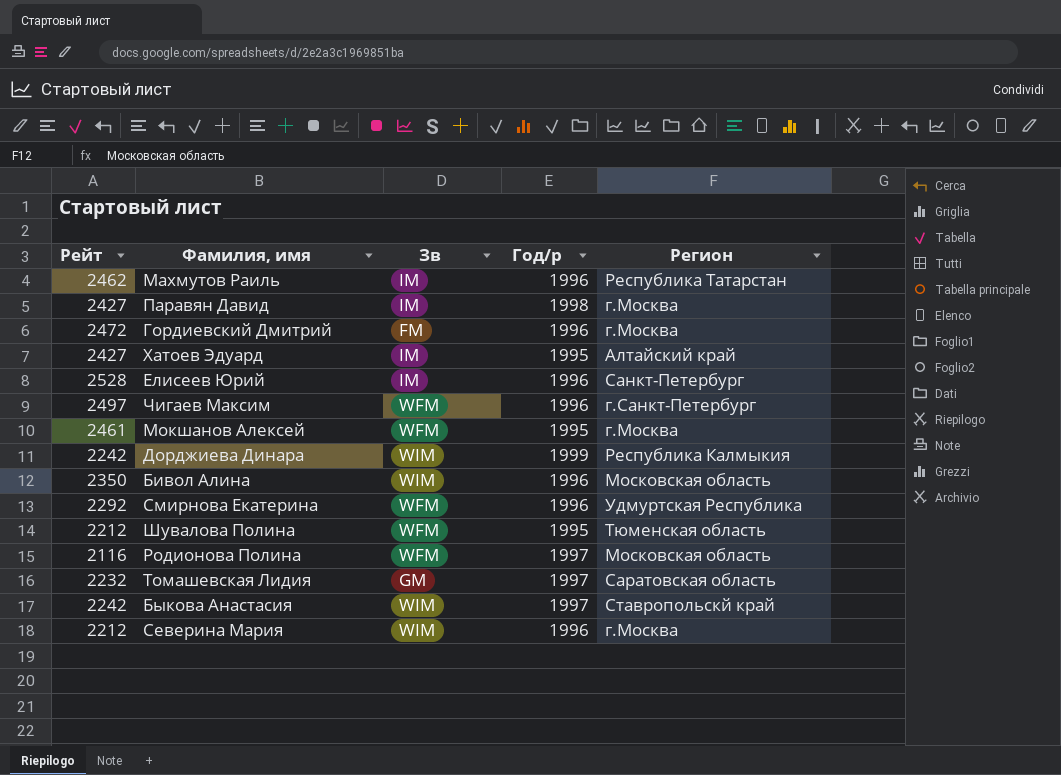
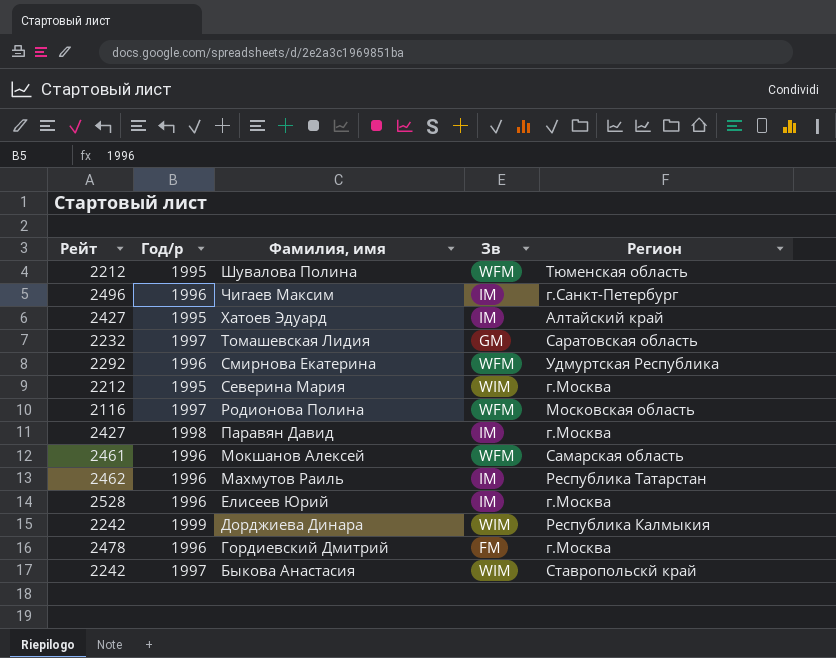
row order: none -> Фамилия, имя descending
column Год/р | position: 4 -> 2
row Бивол Алина: 2350 | WIM | 1996 | Московская область -> none
Чигаев Максим | Рейт: 2497 -> 2496
Чигаев Максим | Зв: WFM -> IM
Северина Мария | Год/р: 1996 -> 1995
Мокшанов Алексей | Год/р: 1995 -> 1996
Мокшанов Алексей | Регион: г.Москва -> Самарская область
Елисеев Юрий | Регион: Санкт-Петербург -> г.Москва
Гордиевский Дмитрий | Рейт: 2472 -> 2478

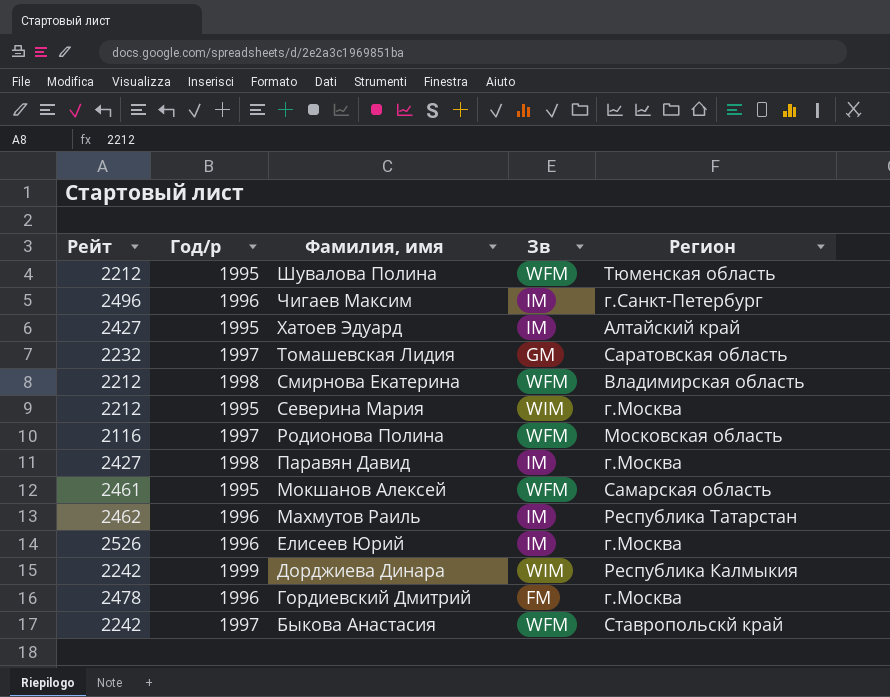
Смирнова Екатерина | Рейт: 2292 -> 2212
Смирнова Екатерина | Год/р: 1996 -> 1998
Смирнова Екатерина | Регион: Удмуртская Республика -> Владимирская область
Мокшанов Алексей | Год/р: 1996 -> 1995
Елисеев Юрий | Рейт: 2528 -> 2526
Быкова Анастасия | Зв: WIM -> WFM

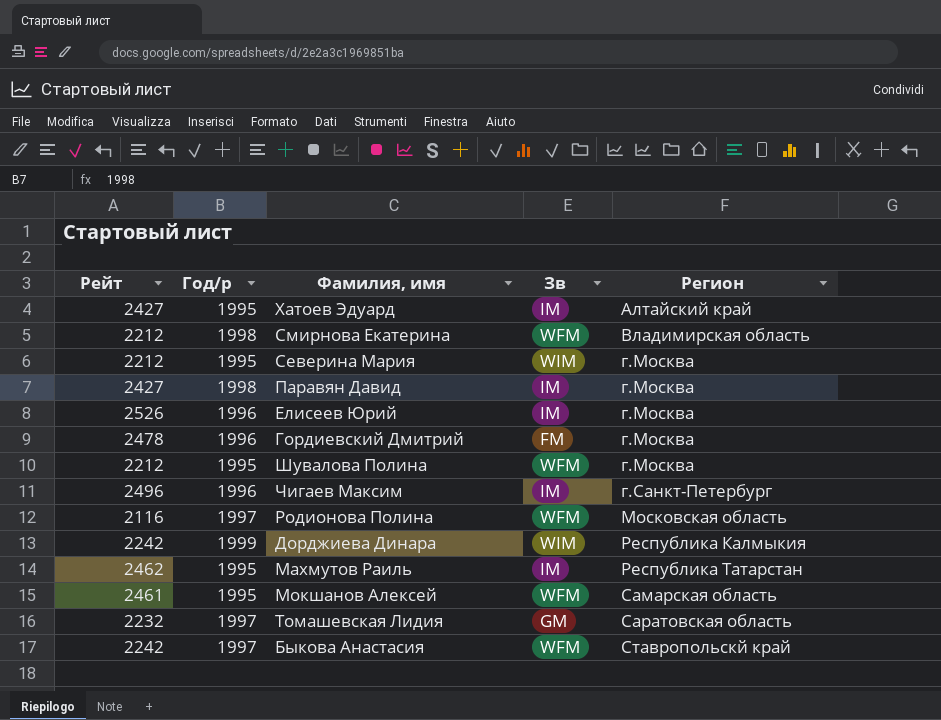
row order: Фамилия, имя descending -> Регион ascending
Шувалова Полина | Регион: Тюменская область -> г.Москва
Махмутов Раиль | Год/р: 1996 -> 1995

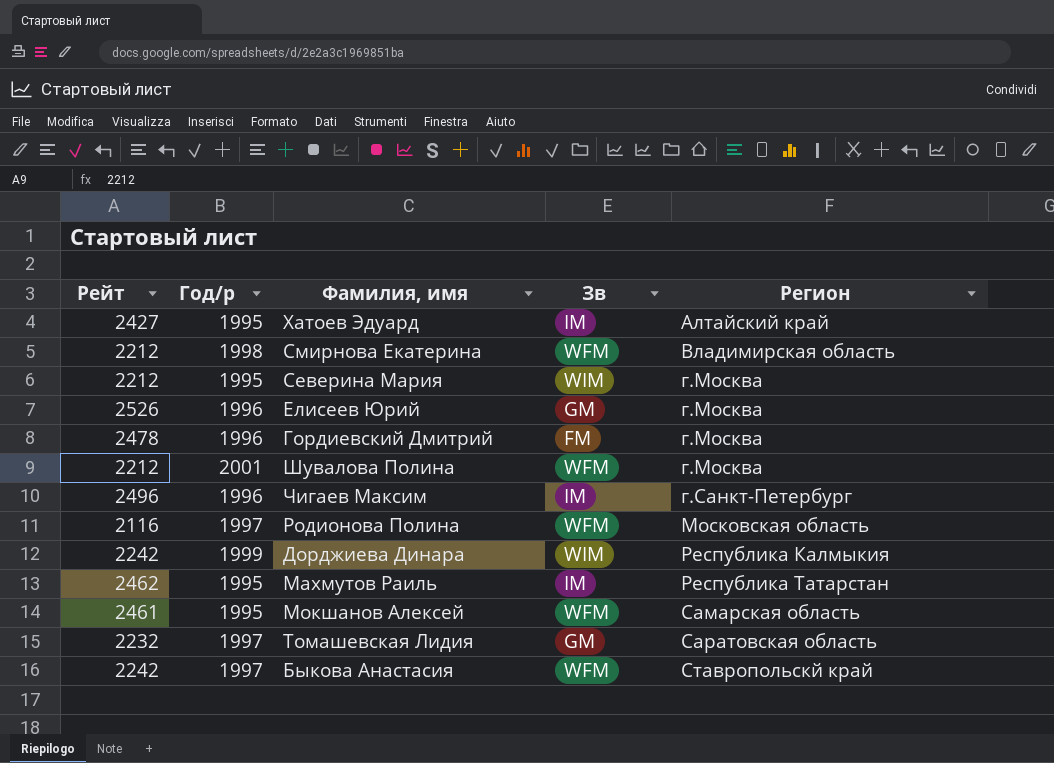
row Паравян Давид: 2427 | 1998 | IM | г.Москва -> none
Елисеев Юрий | Зв: IM -> GM
Шувалова Полина | Год/р: 1995 -> 2001

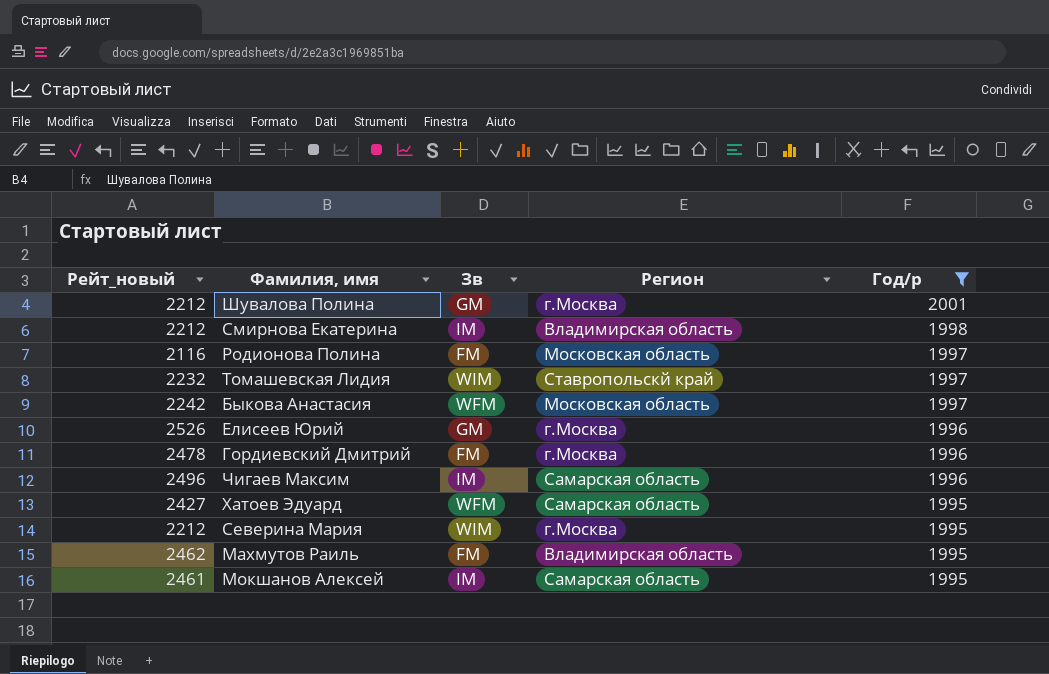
filter: none -> Год/р != 1999
row order: Регион ascending -> Год/р descending
column name: Рейт -> Рейт_новый
column Год/р | position: 2 -> 5
Шувалова Полина | Зв: WFM -> GM
Смирнова Екатерина | Зв: WFM -> IM
Родионова Полина | Зв: WFM -> FM
Томашевская Лидия | Зв: GM -> WIM
Томашевская Лидия | Регион: Саратовская область -> Ставропольскй край
Быкова Анастасия | Регион: Ставропольскй край -> Московская область
Чигаев Максим | Регион: г.Санкт-Петербург -> Самарская область
Хатоев Эдуард | Зв: IM -> WFM
Хатоев Эдуард | Регион: Алтайский край -> Самарская область
Махмутов Раиль | Зв: IM -> FM
Махмутов Раиль | Регион: Республика Татарстан -> Владимирская область
Мокшанов Алексей | Зв: WFM -> IM

